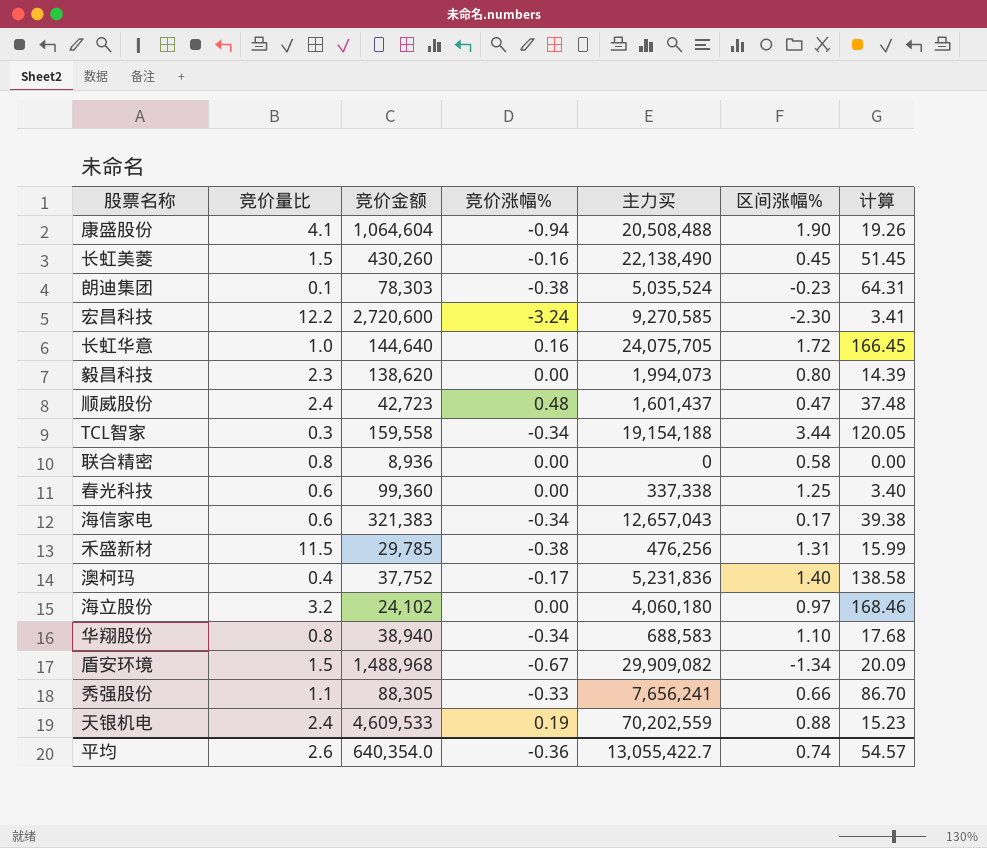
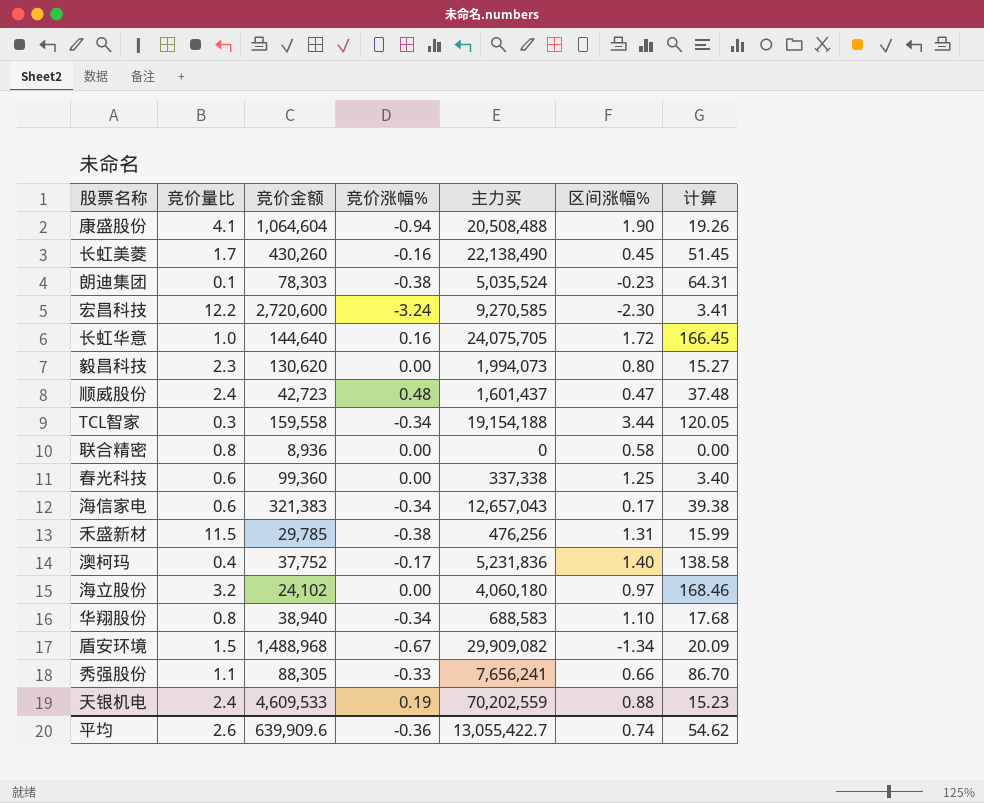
长虹美菱 | 竞价量比: 1.5 -> 1.7
毅昌科技 | 竞价金额: 138,620 -> 130,620
毅昌科技 | 计算: 14.39 -> 15.27
平均 | 竞价金额: 640,354.0 -> 639,909.6
平均 | 计算: 54.57 -> 54.62

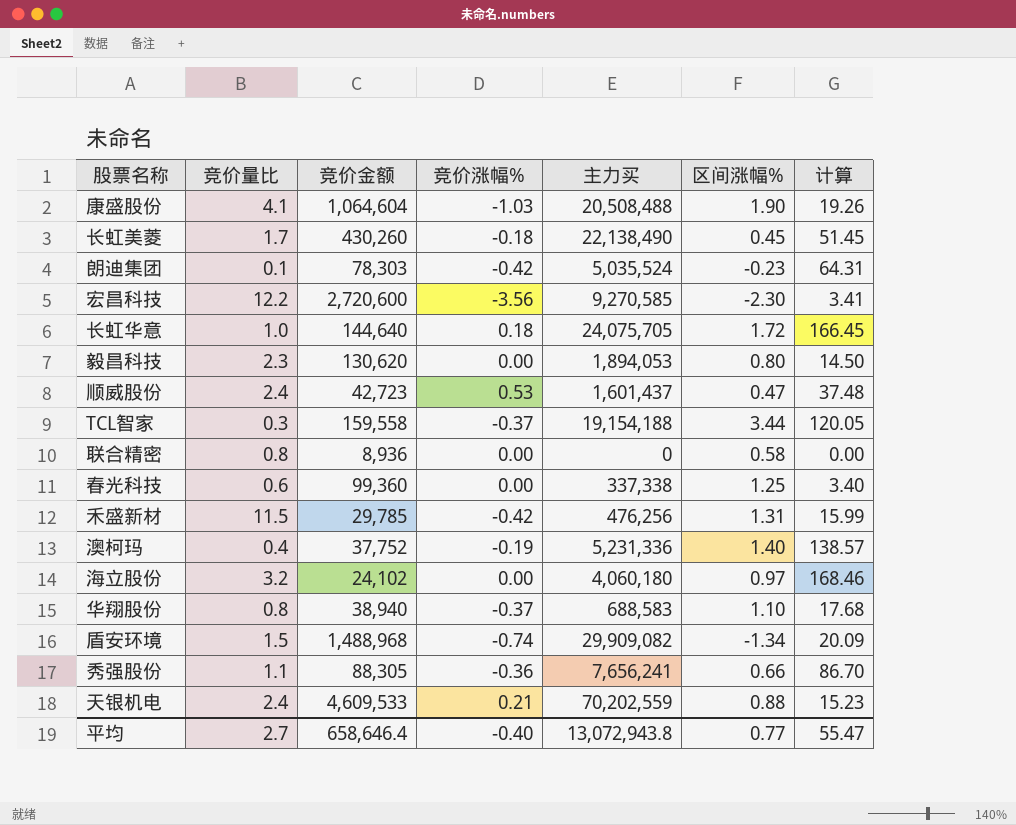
row 海信家电: 0.6 | 321,383 | -0.34 | 12,657,043 | 0.17 | 39.38 -> none
康盛股份 | 竞价涨幅%: -0.94 -> -1.03
长虹美菱 | 竞价涨幅%: -0.16 -> -0.18
朗迪集团 | 竞价涨幅%: -0.38 -> -0.42
宏昌科技 | 竞价涨幅%: -3.24 -> -3.56
长虹华意 | 竞价涨幅%: 0.16 -> 0.18
毅昌科技 | 主力买: 1,994,073 -> 1,894,053
毅昌科技 | 计算: 15.27 -> 14.50
顺威股份 | 竞价涨幅%: 0.48 -> 0.53
TCL智家 | 竞价涨幅%: -0.34 -> -0.37
禾盛新材 | 竞价涨幅%: -0.38 -> -0.42
澳柯玛 | 竞价涨幅%: -0.17 -> -0.19
澳柯玛 | 主力买: 5,231,836 -> 5,231,336
澳柯玛 | 计算: 138.58 -> 138.57
华翔股份 | 竞价涨幅%: -0.34 -> -0.37
盾安环境 | 竞价涨幅%: -0.67 -> -0.74
秀强股份 | 竞价涨幅%: -0.33 -> -0.36
天银机电 | 竞价涨幅%: 0.19 -> 0.21
平均 | 竞价量比: 2.6 -> 2.7
平均 | 竞价金额: 639,909.6 -> 658,646.4
平均 | 竞价涨幅%: -0.36 -> -0.40
平均 | 主力买: 13,055,422.7 -> 13,072,943.8
平均 | 区间涨幅%: 0.74 -> 0.77
平均 | 计算: 54.62 -> 55.47

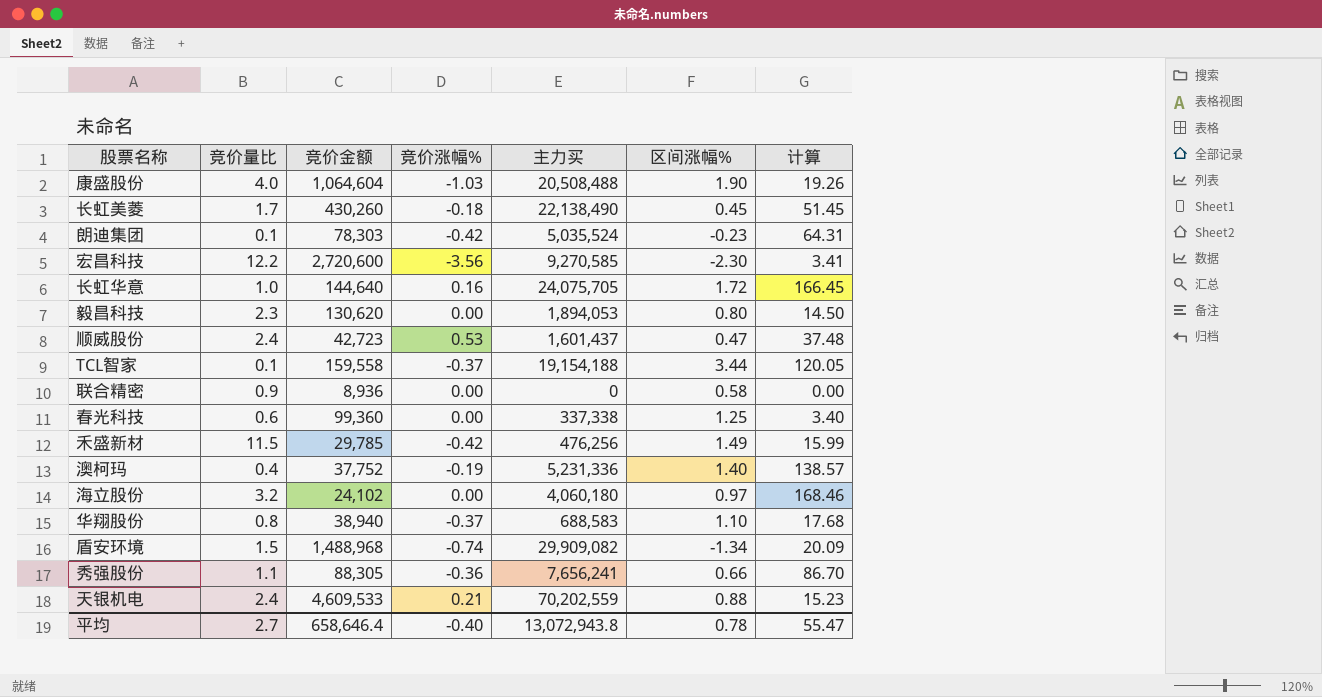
康盛股份 | 竞价量比: 4.1 -> 4.0
长虹华意 | 竞价涨幅%: 0.18 -> 0.16
TCL智家 | 竞价量比: 0.3 -> 0.1
联合精密 | 竞价量比: 0.8 -> 0.9
禾盛新材 | 区间涨幅%: 1.31 -> 1.49
平均 | 区间涨幅%: 0.77 -> 0.78

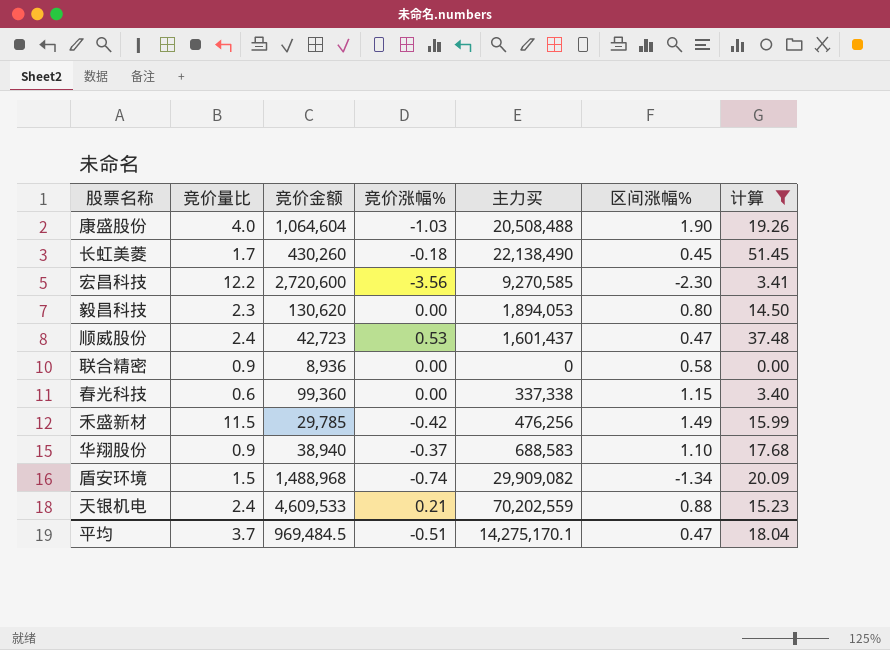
filter: none -> 计算 <= 51.45
春光科技 | 区间涨幅%: 1.25 -> 1.15
华翔股份 | 竞价量比: 0.8 -> 0.9
平均 | 竞价量比: 2.7 -> 3.7
平均 | 竞价金额: 658,646.4 -> 969,484.5
平均 | 竞价涨幅%: -0.40 -> -0.51
平均 | 主力买: 13,072,943.8 -> 14,275,170.1
平均 | 区间涨幅%: 0.78 -> 0.47
平均 | 计算: 55.47 -> 18.04

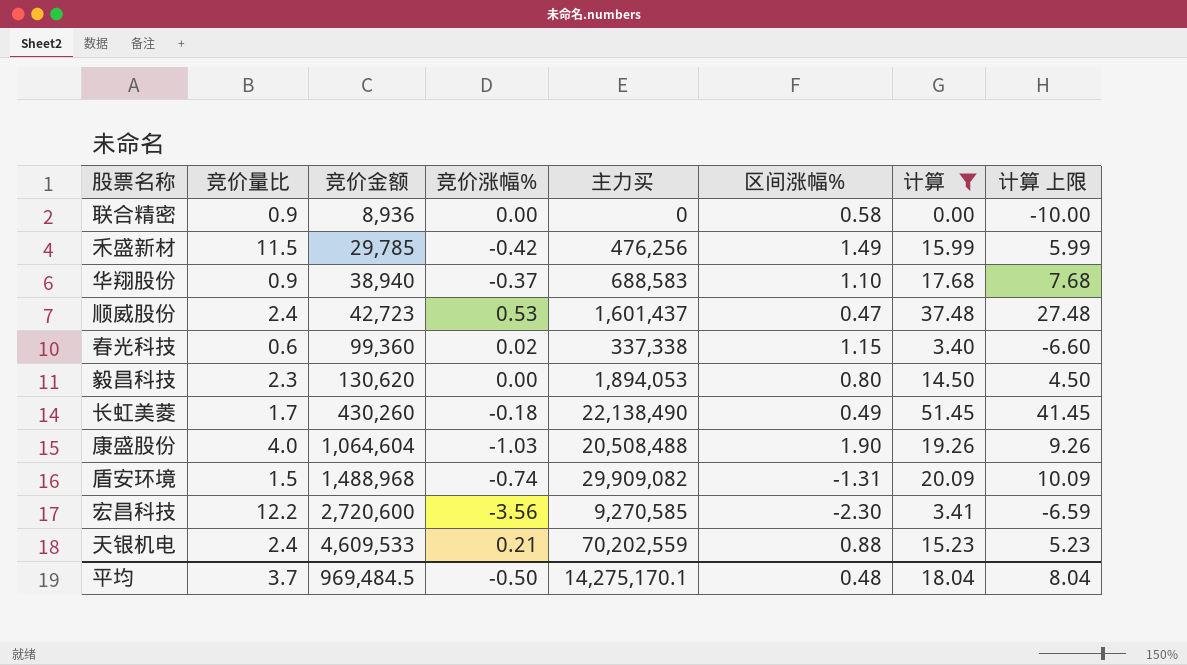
row order: none -> 竞价金额 ascending
column 计算 上限 | formula: none -> [计算] - 10
春光科技 | 竞价涨幅%: 0.00 -> 0.02
长虹美菱 | 区间涨幅%: 0.45 -> 0.49
盾安环境 | 区间涨幅%: -1.34 -> -1.31
平均 | 竞价涨幅%: -0.51 -> -0.50
平均 | 区间涨幅%: 0.47 -> 0.48

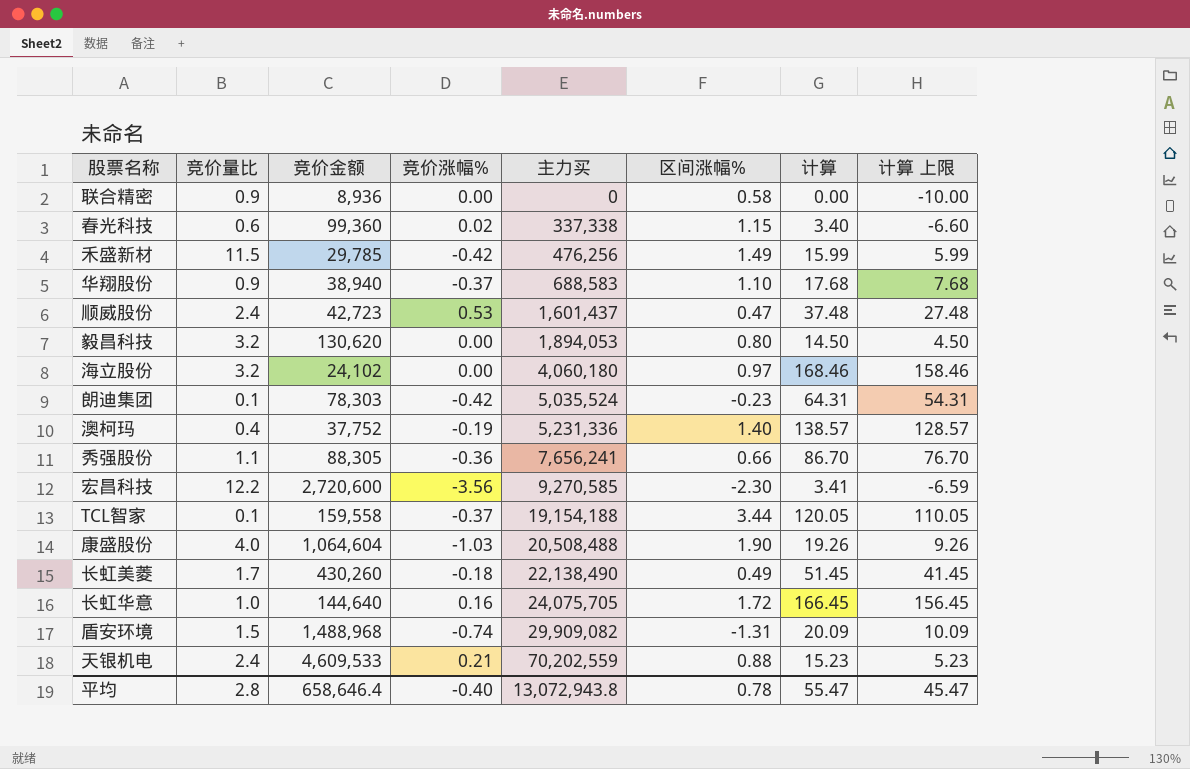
filter: 计算 <= 51.45 -> none
row order: 竞价金额 ascending -> 主力买 ascending
毅昌科技 | 竞价量比: 2.3 -> 3.2
平均 | 竞价量比: 3.7 -> 2.8
平均 | 竞价金额: 969,484.5 -> 658,646.4
平均 | 竞价涨幅%: -0.50 -> -0.40
平均 | 主力买: 14,275,170.1 -> 13,072,943.8
平均 | 区间涨幅%: 0.48 -> 0.78
平均 | 计算: 18.04 -> 55.47
平均 | 计算 上限: 8.04 -> 45.47

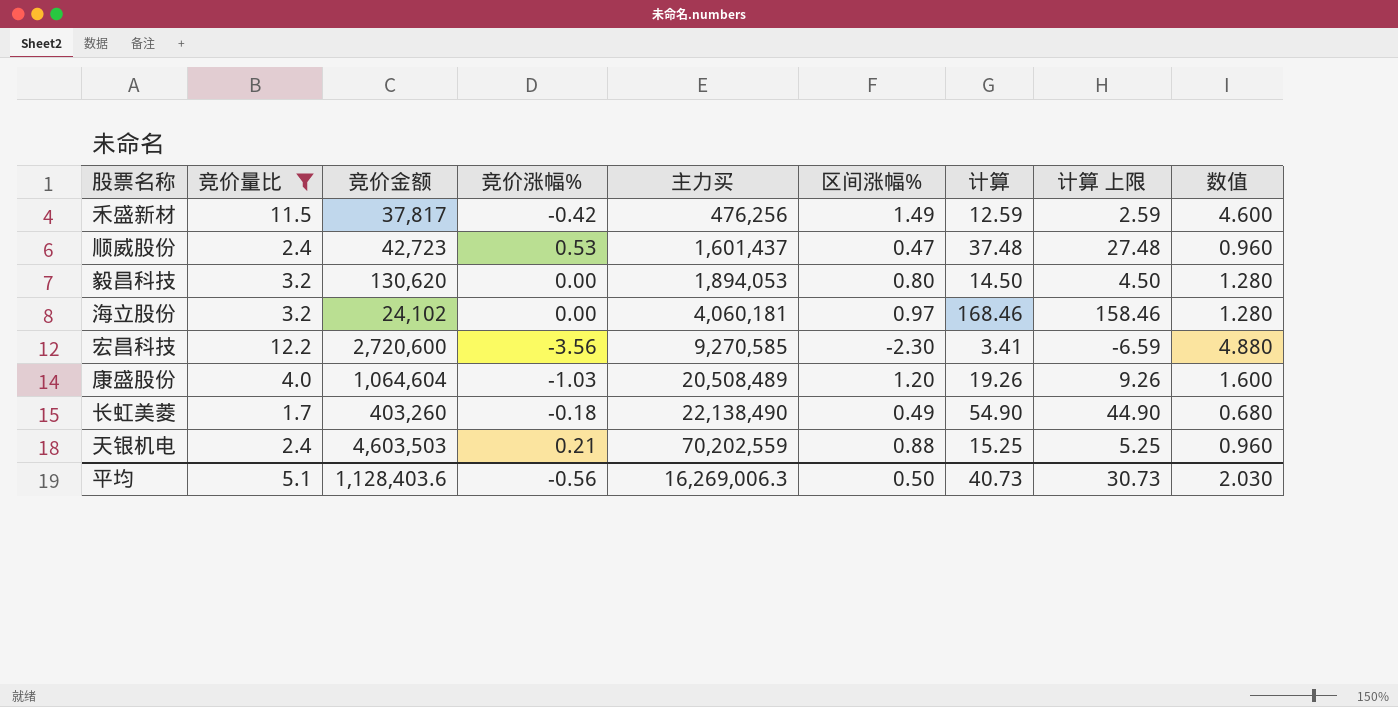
filter: none -> 竞价量比 >= 1.7
column 数值 | formula: none -> [竞价量比] * 0.4
禾盛新材 | 竞价金额: 29,785 -> 37,817
禾盛新材 | 计算: 15.99 -> 12.59
禾盛新材 | 计算 上限: 5.99 -> 2.59
海立股份 | 主力买: 4,060,180 -> 4,060,181
康盛股份 | 主力买: 20,508,488 -> 20,508,489
康盛股份 | 区间涨幅%: 1.90 -> 1.20
长虹美菱 | 竞价金额: 430,260 -> 403,260
长虹美菱 | 计算: 51.45 -> 54.90
长虹美菱 | 计算 上限: 41.45 -> 44.90
天银机电 | 竞价金额: 4,609,533 -> 4,603,503
天银机电 | 计算: 15.23 -> 15.25
天银机电 | 计算 上限: 5.23 -> 5.25
平均 | 竞价量比: 2.8 -> 5.1
平均 | 竞价金额: 658,646.4 -> 1,128,403.6
平均 | 竞价涨幅%: -0.40 -> -0.56
平均 | 主力买: 13,072,943.8 -> 16,269,006.3
平均 | 区间涨幅%: 0.78 -> 0.50
平均 | 计算: 55.47 -> 40.73
平均 | 计算 上限: 45.47 -> 30.73

